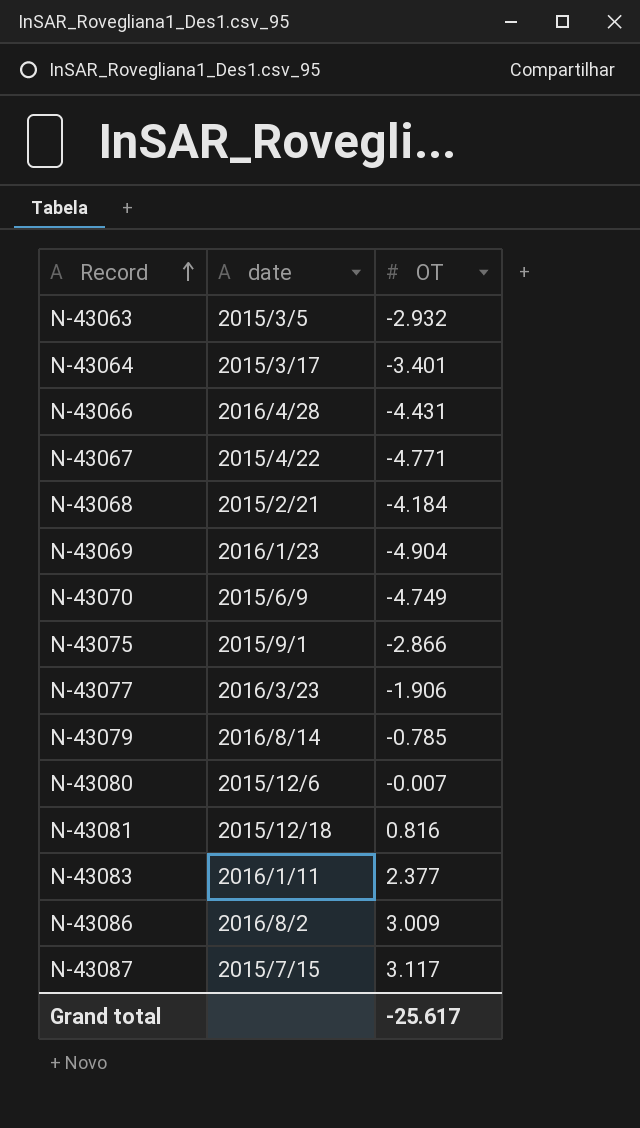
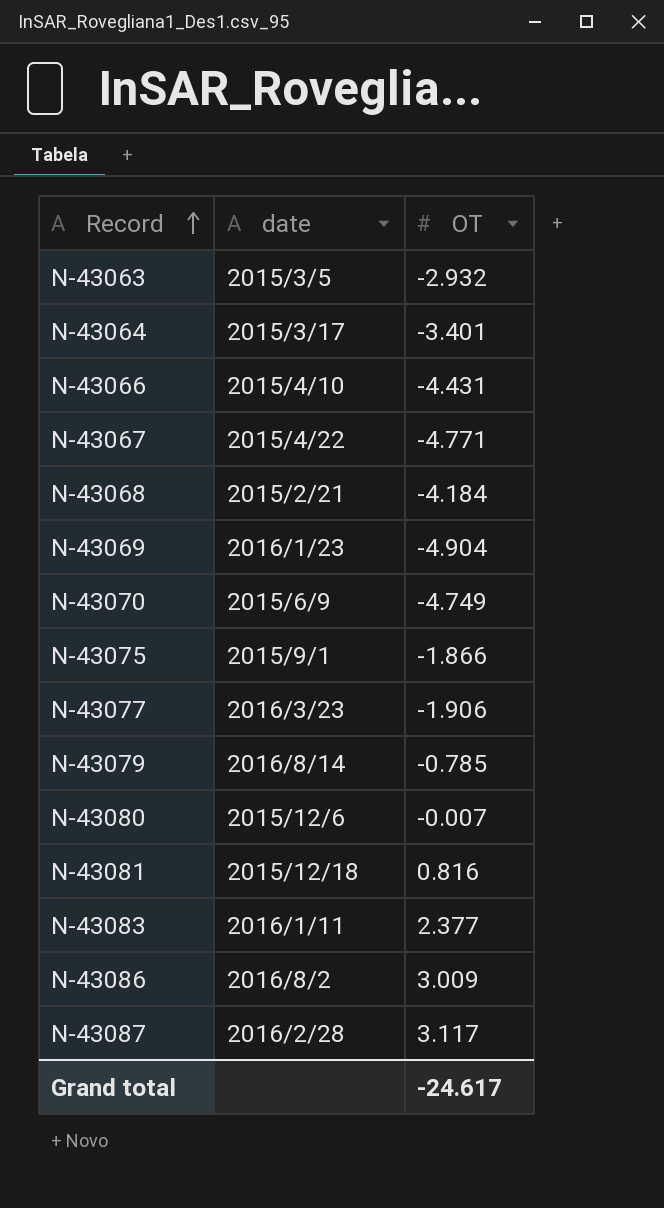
N-43066 | date: 2016/4/28 -> 2015/4/10
N-43075 | OT: -2.866 -> -1.866
N-43087 | date: 2015/7/15 -> 2016/2/28
Grand total | OT: -25.617 -> -24.617

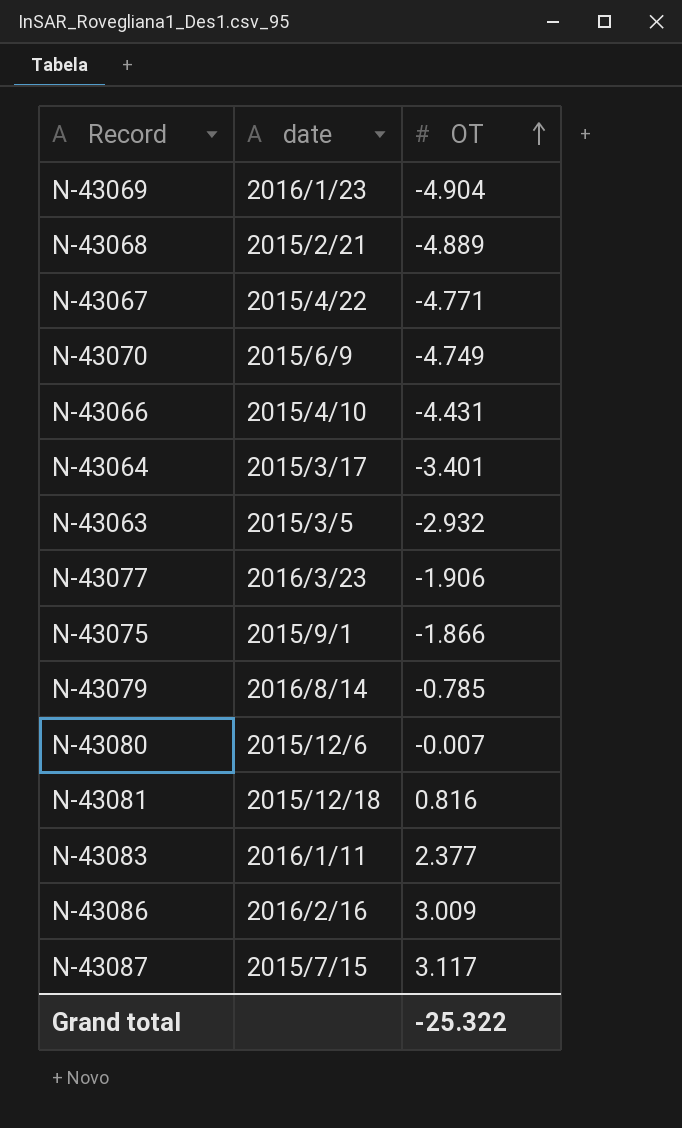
row order: Record ascending -> OT ascending
N-43068 | OT: -4.184 -> -4.889
N-43086 | date: 2016/8/2 -> 2016/2/16
N-43087 | date: 2016/2/28 -> 2015/7/15
Grand total | OT: -24.617 -> -25.322

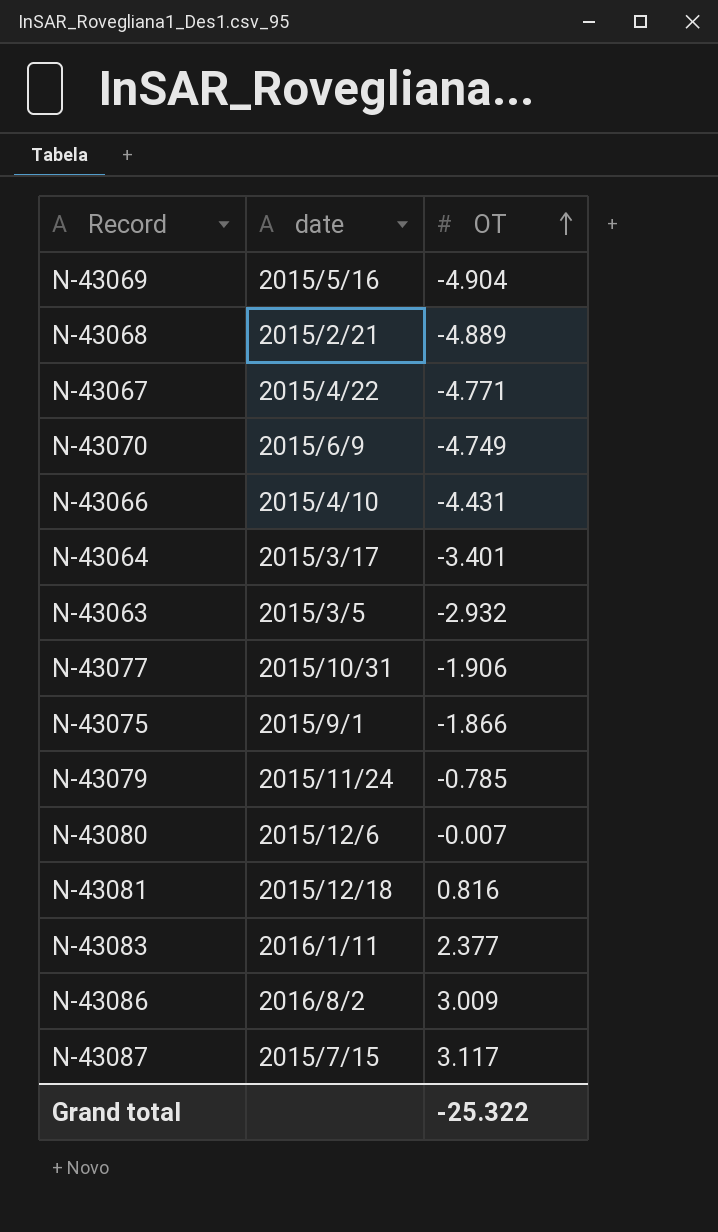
N-43069 | date: 2016/1/23 -> 2015/5/16
N-43077 | date: 2016/3/23 -> 2015/10/31
N-43079 | date: 2016/8/14 -> 2015/11/24
N-43086 | date: 2016/2/16 -> 2016/8/2

